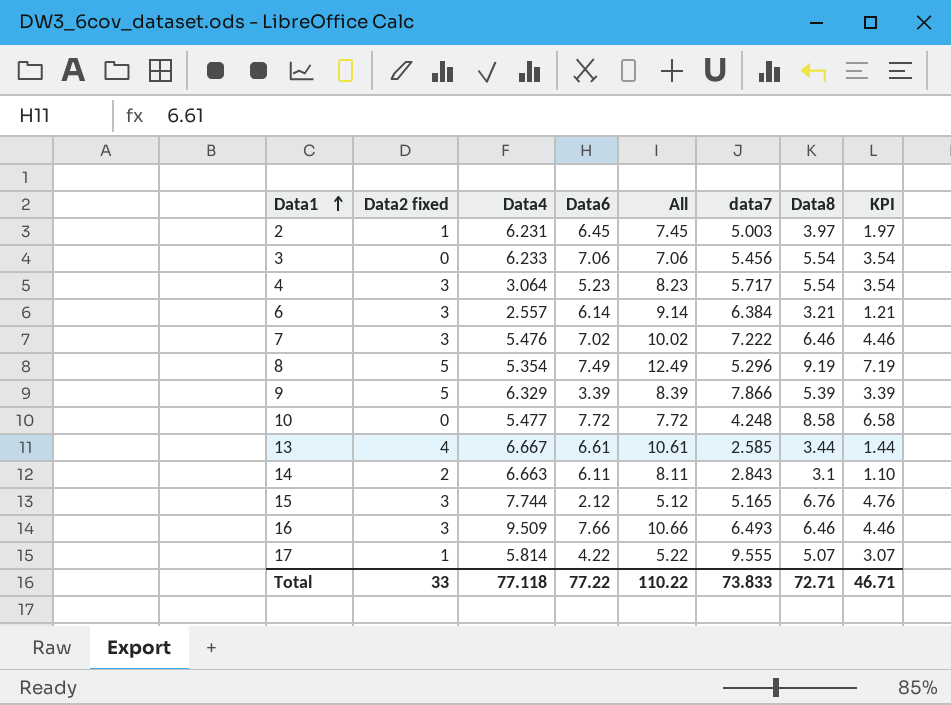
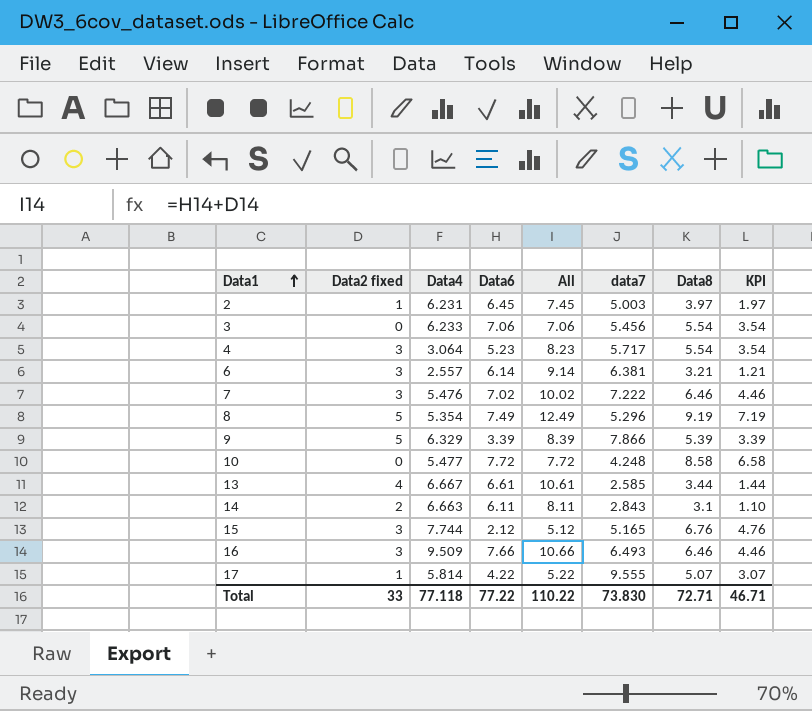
6 | data7: 6.384 -> 6.381
Total | data7: 73.833 -> 73.830

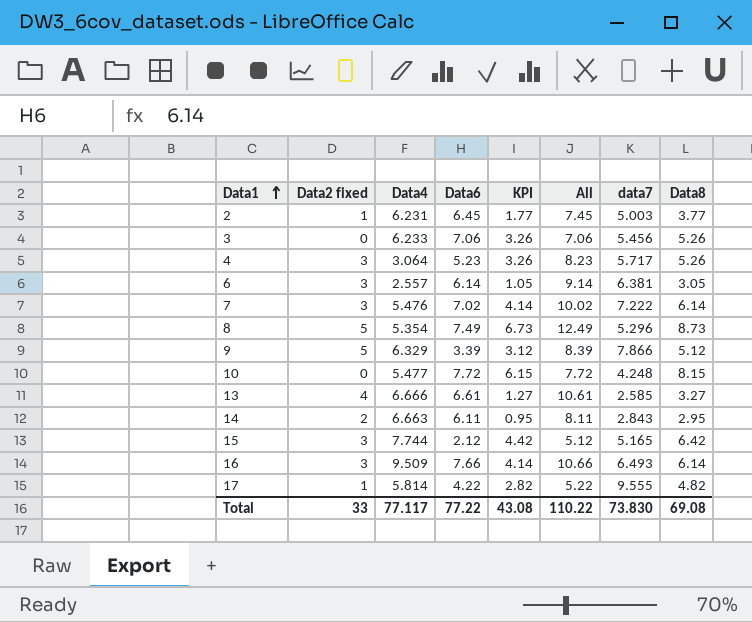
column KPI | position: 8 -> 5
2 | KPI: 1.97 -> 1.77
2 | Data8: 3.97 -> 3.77
3 | KPI: 3.54 -> 3.26
3 | Data8: 5.54 -> 5.26
4 | KPI: 3.54 -> 3.26
4 | Data8: 5.54 -> 5.26
6 | KPI: 1.21 -> 1.05
6 | Data8: 3.21 -> 3.05
7 | KPI: 4.46 -> 4.14
7 | Data8: 6.46 -> 6.14
8 | KPI: 7.19 -> 6.73
8 | Data8: 9.19 -> 8.73
9 | KPI: 3.39 -> 3.12
9 | Data8: 5.39 -> 5.12
10 | KPI: 6.58 -> 6.15
10 | Data8: 8.58 -> 8.15
13 | Data4: 6.667 -> 6.666
13 | KPI: 1.44 -> 1.27
13 | Data8: 3.44 -> 3.27
14 | KPI: 1.10 -> 0.95
14 | Data8: 3.1 -> 2.95
15 | KPI: 4.76 -> 4.42
15 | Data8: 6.76 -> 6.42
16 | KPI: 4.46 -> 4.14
16 | Data8: 6.46 -> 6.14
17 | KPI: 3.07 -> 2.82
17 | Data8: 5.07 -> 4.82
Total | Data4: 77.118 -> 77.117
Total | KPI: 46.71 -> 43.08
Total | Data8: 72.71 -> 69.08

